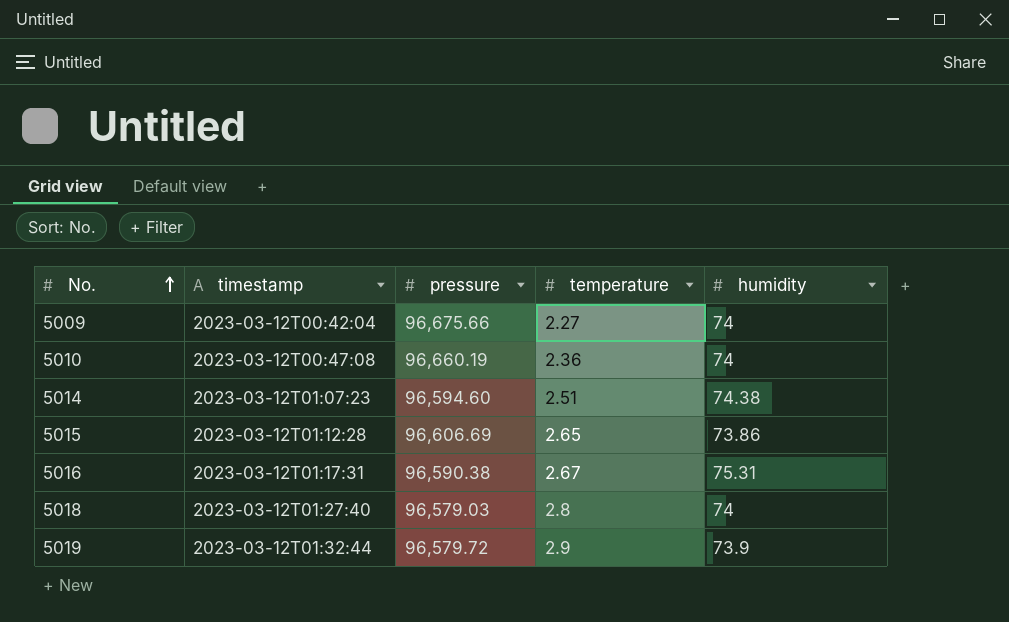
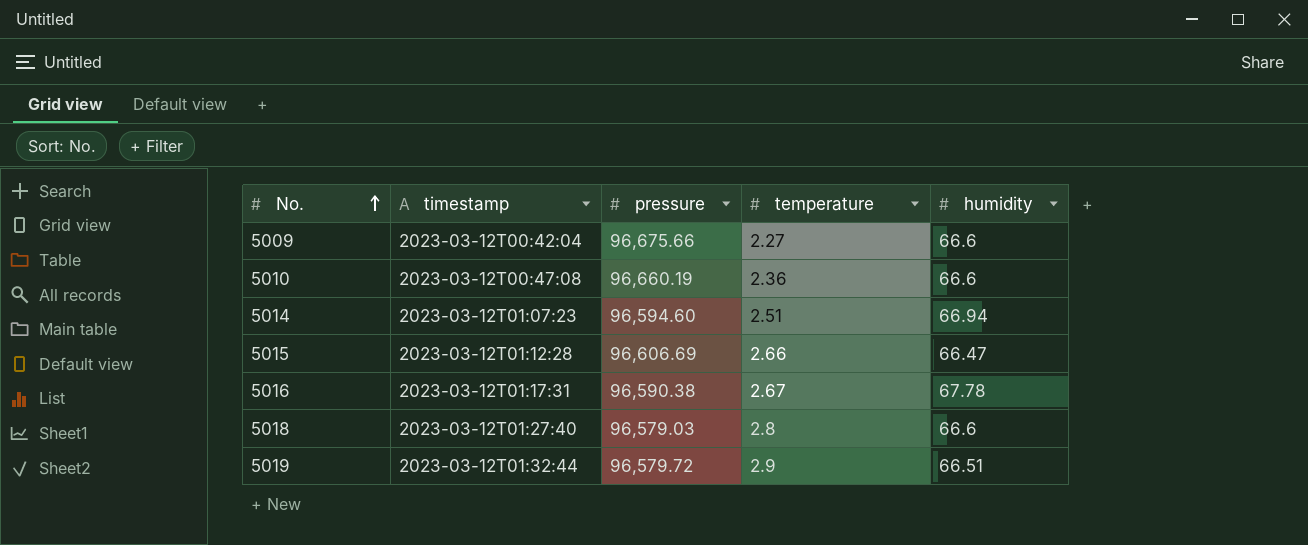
5009 | humidity: 74 -> 66.6
5010 | humidity: 74 -> 66.6
5014 | humidity: 74.38 -> 66.94
5015 | temperature: 2.65 -> 2.66
5015 | humidity: 73.86 -> 66.47
5016 | humidity: 75.31 -> 67.78
5018 | humidity: 74 -> 66.6
5019 | humidity: 73.9 -> 66.51

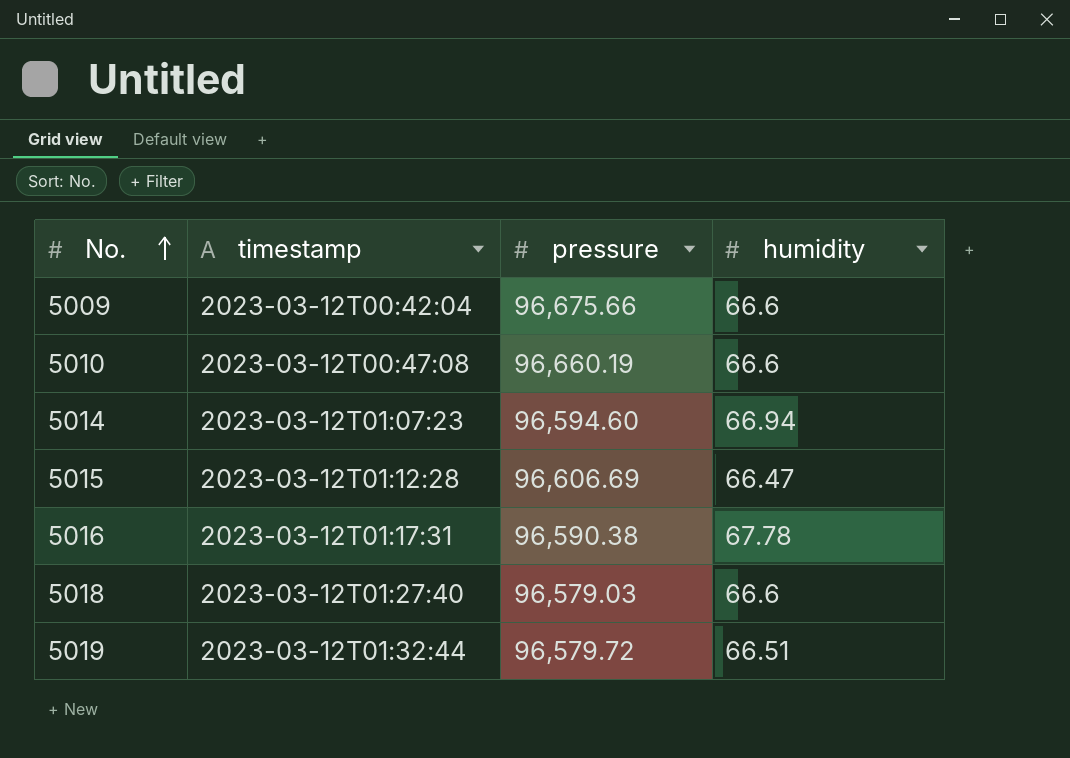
column temperature | position: 4 -> none

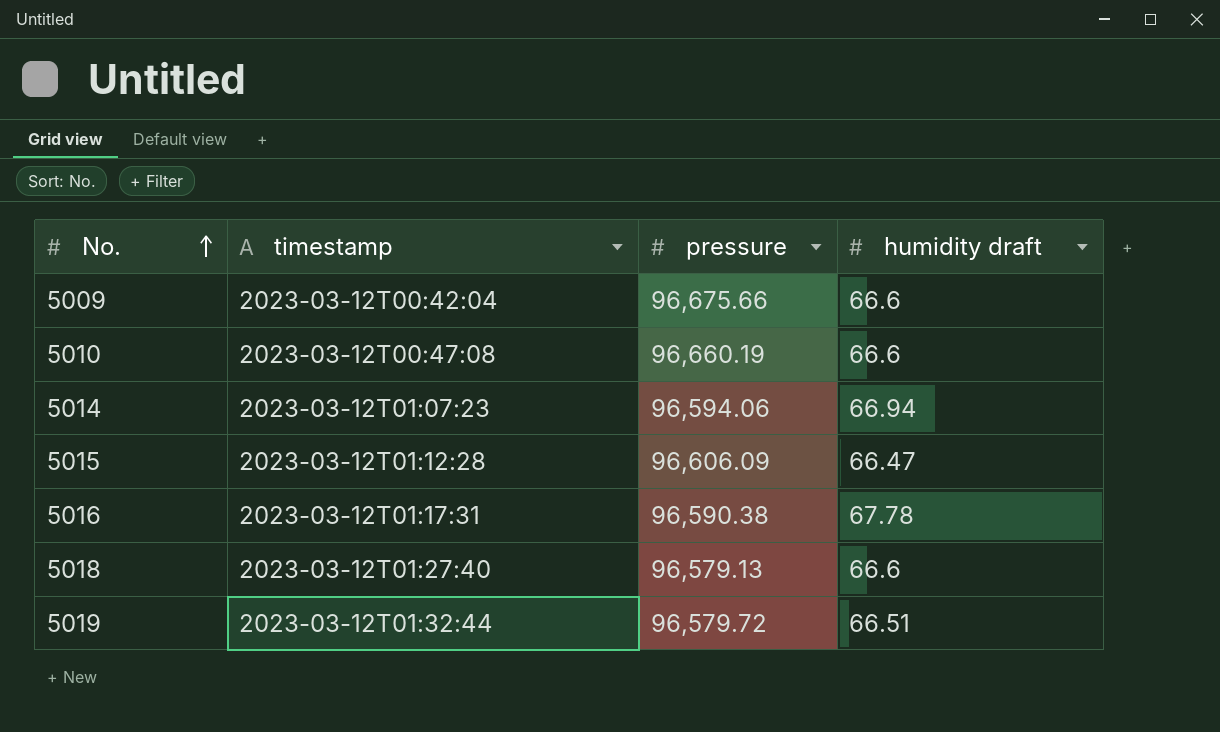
column name: humidity -> humidity draft
5014 | pressure: 96,594.60 -> 96,594.06
5015 | pressure: 96,606.69 -> 96,606.09
5018 | pressure: 96,579.03 -> 96,579.13

